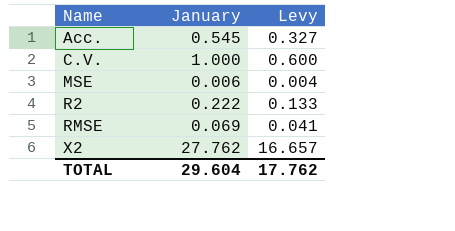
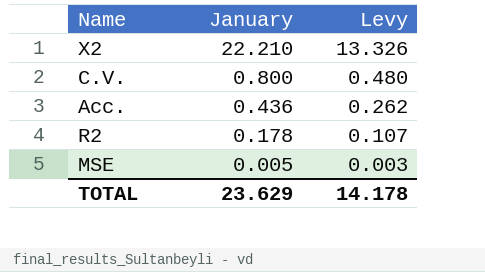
row order: Name ascending -> January descending
row RMSE: 0.069 | 0.041 -> none
X2 | January: 27.762 -> 22.210
X2 | Levy: 16.657 -> 13.326
C.V. | January: 1.000 -> 0.800
C.V. | Levy: 0.600 -> 0.480
Acc. | January: 0.545 -> 0.436
Acc. | Levy: 0.327 -> 0.262
R2 | January: 0.222 -> 0.178
R2 | Levy: 0.133 -> 0.107
MSE | January: 0.006 -> 0.005
MSE | Levy: 0.004 -> 0.003
TOTAL | January: 29.604 -> 23.629
TOTAL | Levy: 17.762 -> 14.178

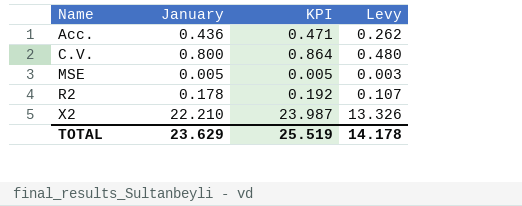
row order: January descending -> Name ascending
column KPI | formula: none -> [January] * 1.08

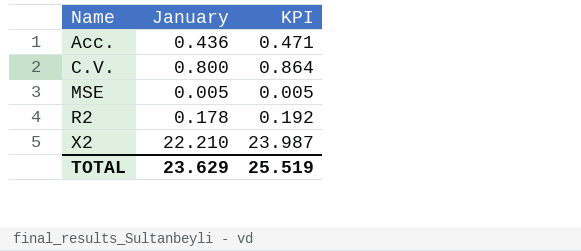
column Levy | formula: [January] * 0.6 -> none

